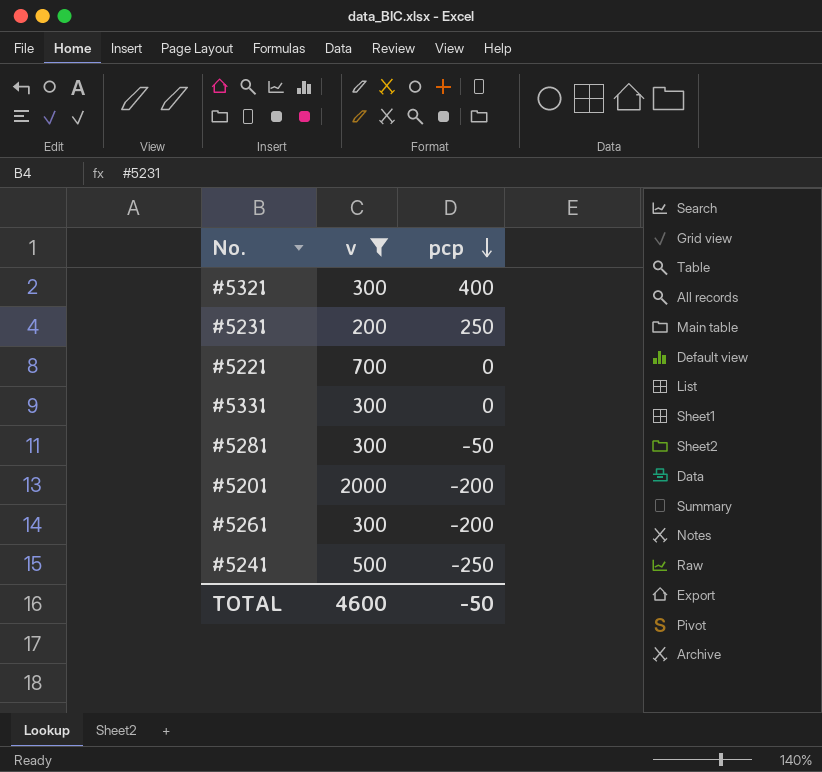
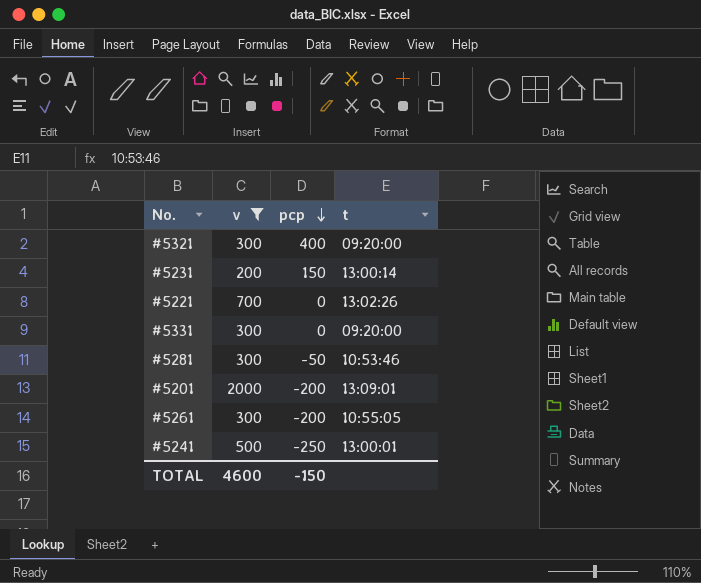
column t | position: none -> 4
#5231 | pcp: 250 -> 150
TOTAL | pcp: -50 -> -150

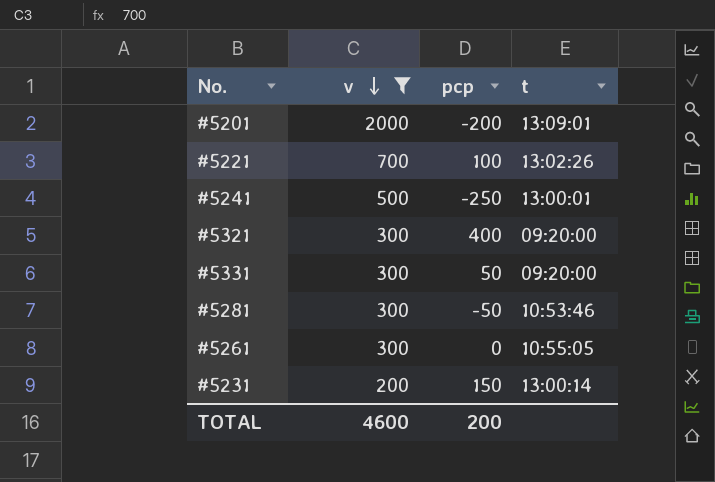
row order: pcp descending -> v descending
#5221 | pcp: 0 -> 100
#5331 | pcp: 0 -> 50
#5261 | pcp: -200 -> 0
TOTAL | pcp: -150 -> 200

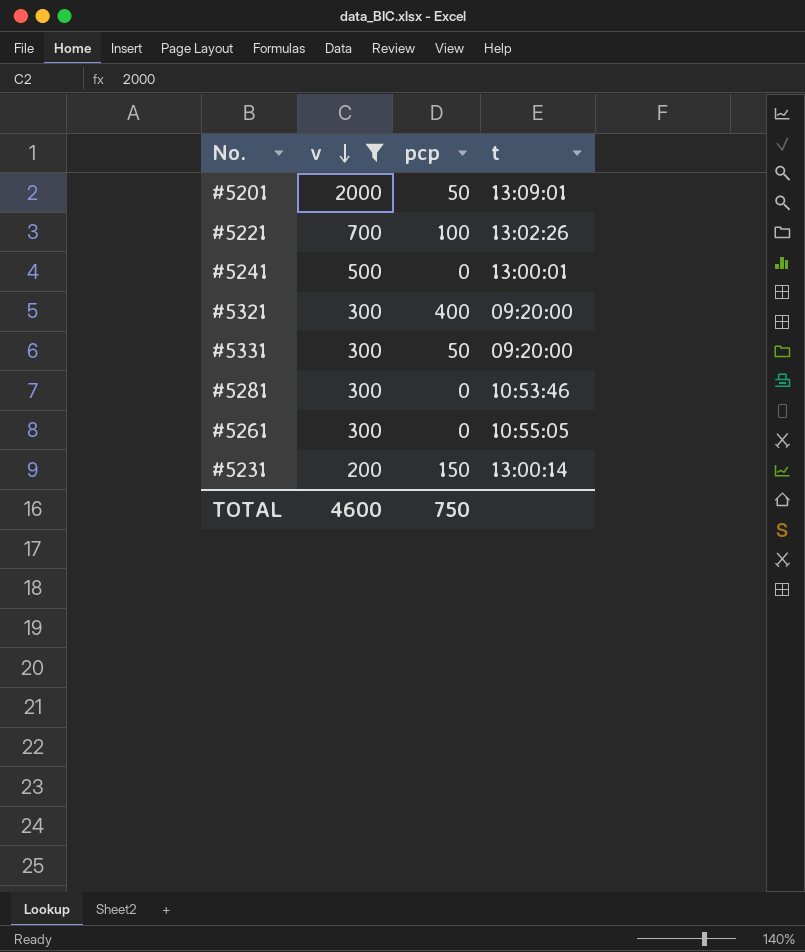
#5201 | pcp: -200 -> 50
#5241 | pcp: -250 -> 0
#5281 | pcp: -50 -> 0
TOTAL | pcp: 200 -> 750

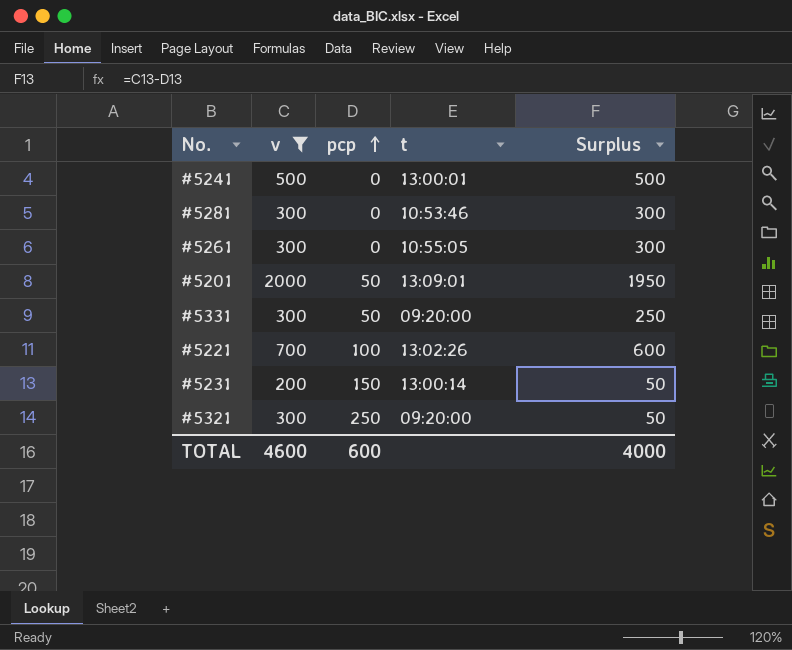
row order: v descending -> pcp ascending
column Surplus | formula: none -> [v] - [pcp]
#5321 | pcp: 400 -> 250
TOTAL | pcp: 750 -> 600

